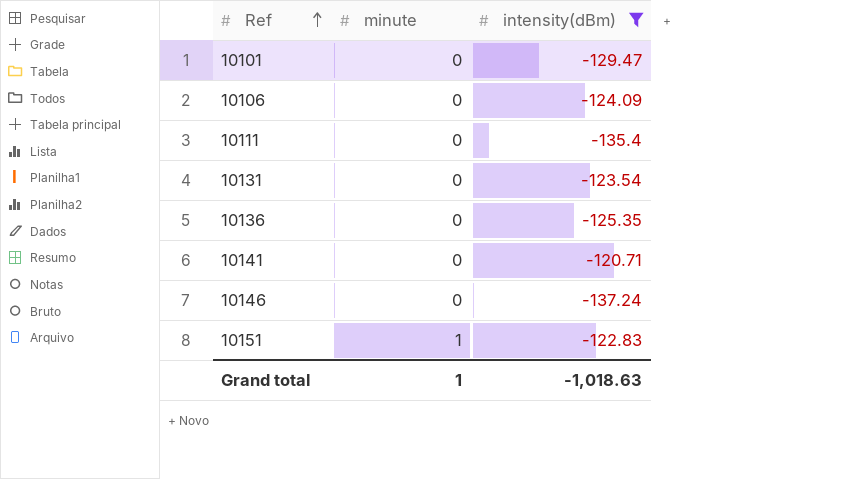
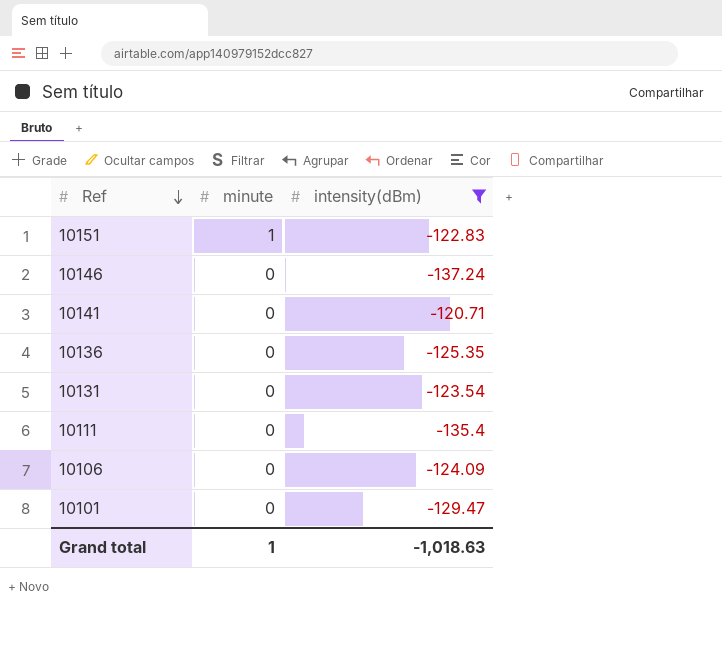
row order: Ref ascending -> Ref descending

